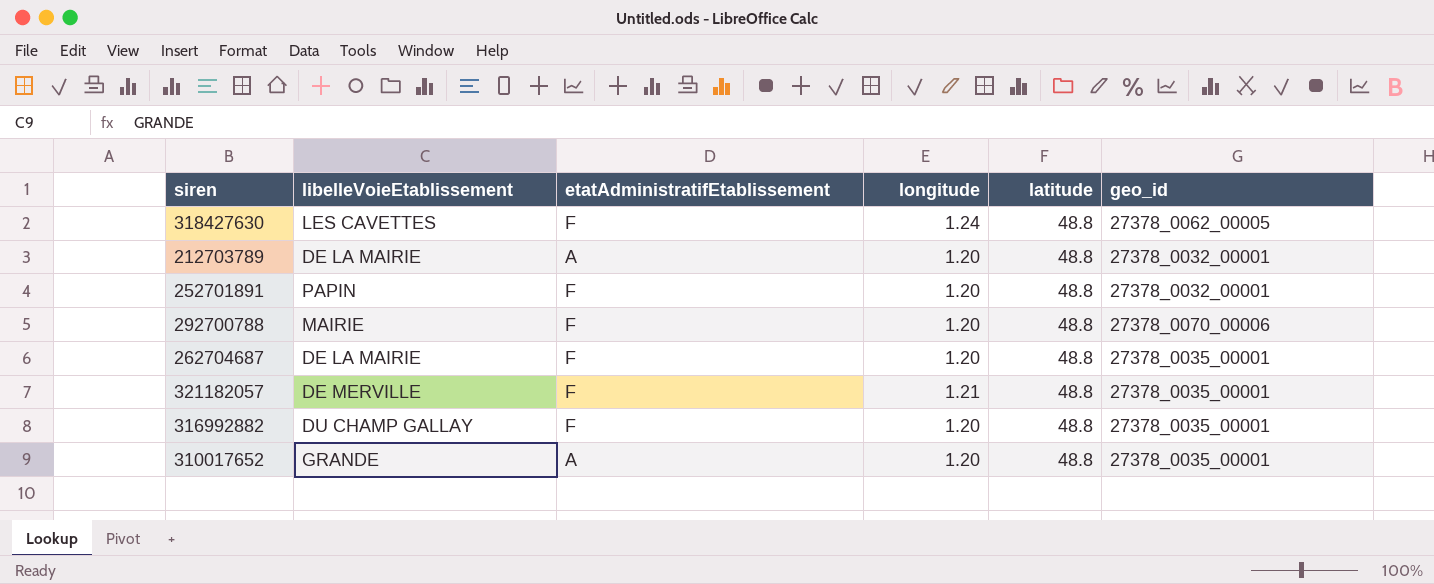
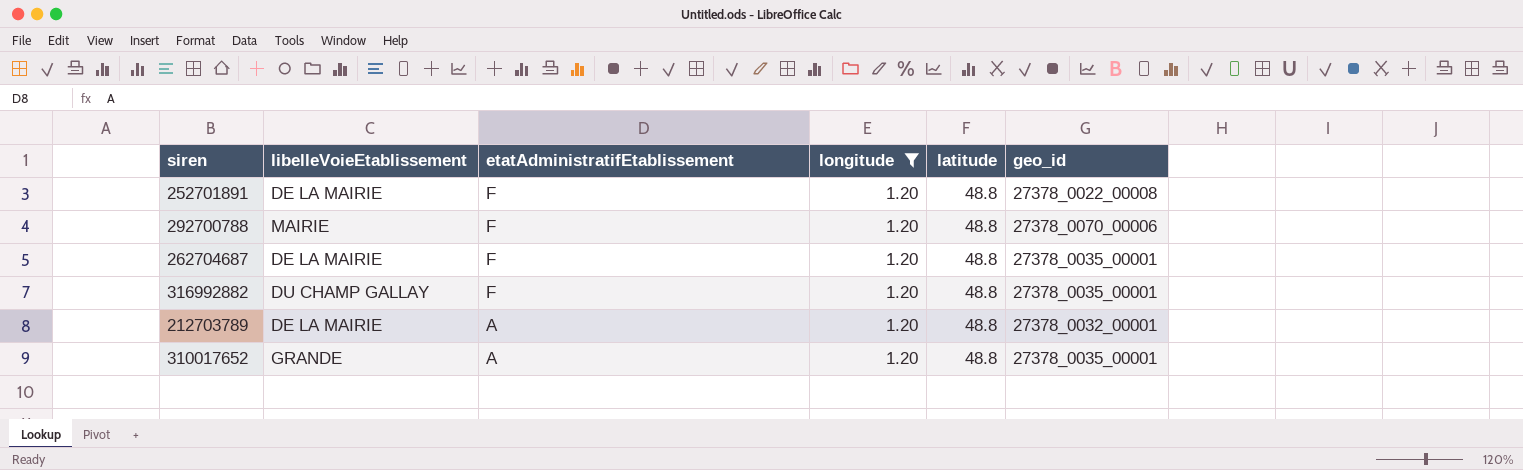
filter: none -> longitude = 1.20
row order: none -> etatAdministratifEtablissement descending
252701891 | libelleVoieEtablissement: PAPIN -> DE LA MAIRIE
252701891 | geo_id: 27378_0032_00001 -> 27378_0022_00008

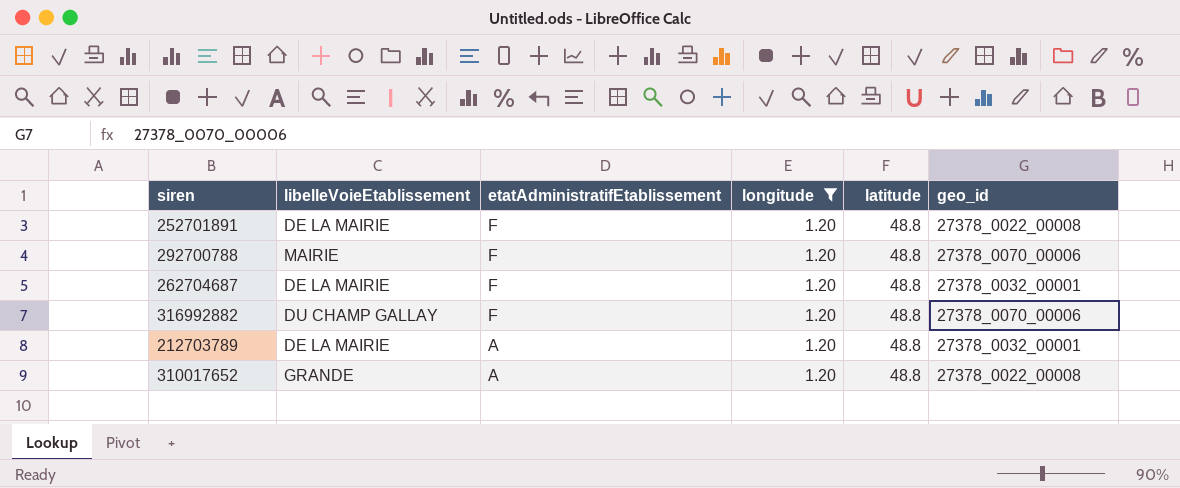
262704687 | geo_id: 27378_0035_00001 -> 27378_0032_00001
316992882 | geo_id: 27378_0035_00001 -> 27378_0070_00006
310017652 | geo_id: 27378_0035_00001 -> 27378_0022_00008

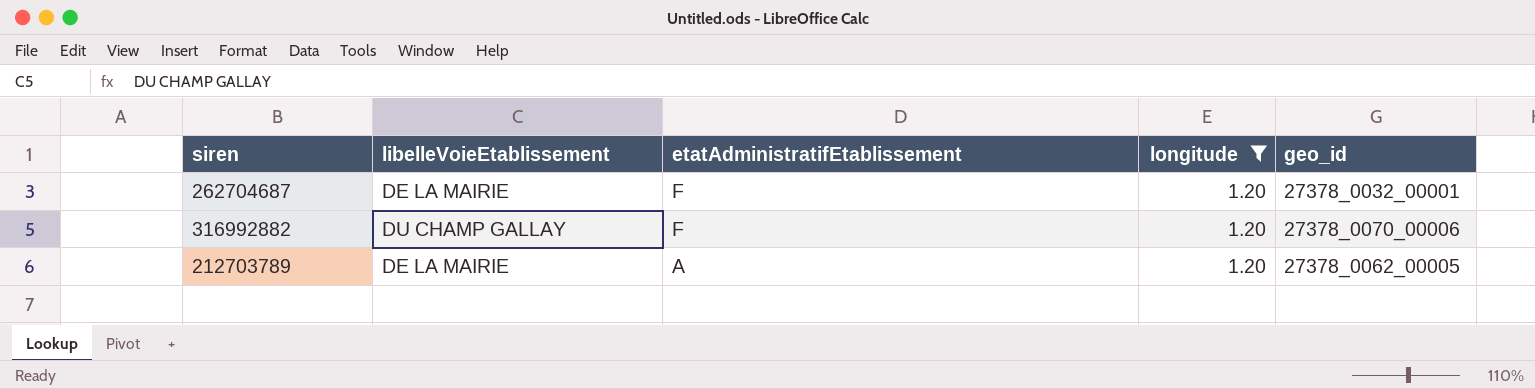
column latitude | position: 5 -> none
row 252701891: DE LA MAIRIE | F | 1.20 | 48.8 | 27378_0022_00008 -> none
row 292700788: MAIRIE | F | 1.20 | 48.8 | 27378_0070_00006 -> none
row 310017652: GRANDE | A | 1.20 | 48.8 | 27378_0022_00008 -> none
212703789 | geo_id: 27378_0032_00001 -> 27378_0062_00005

